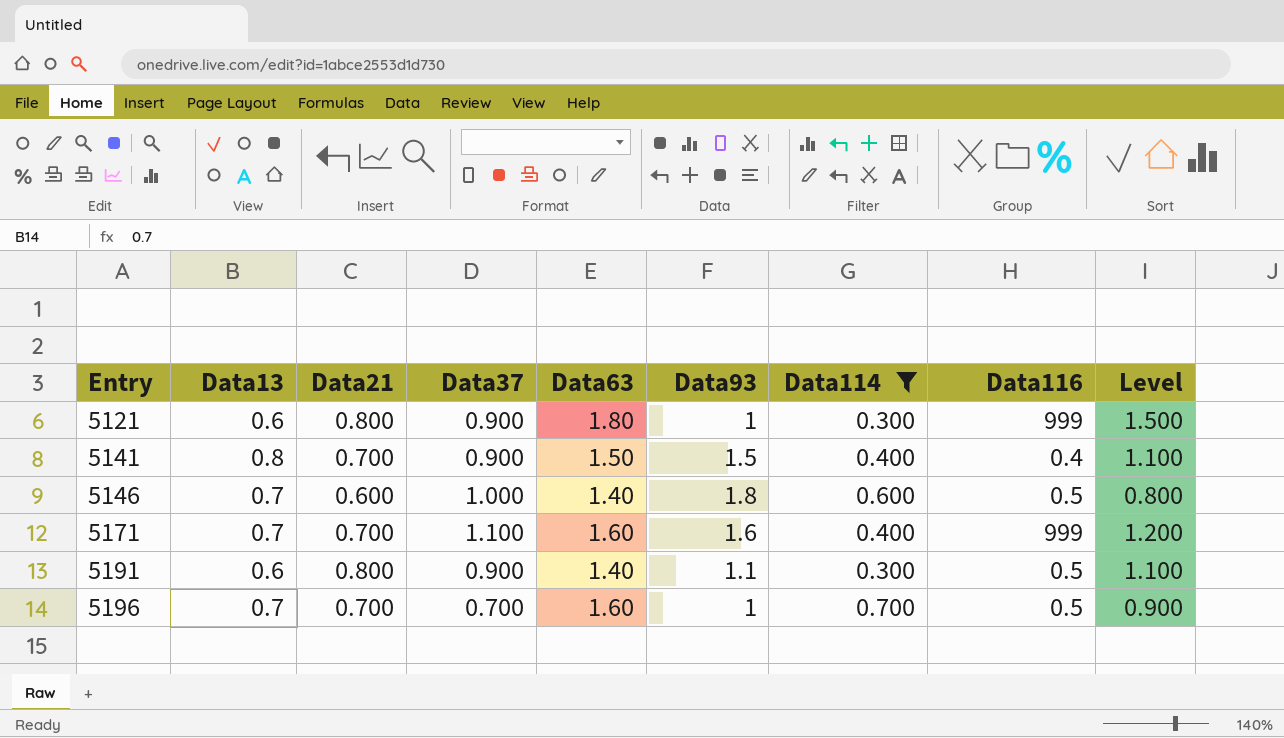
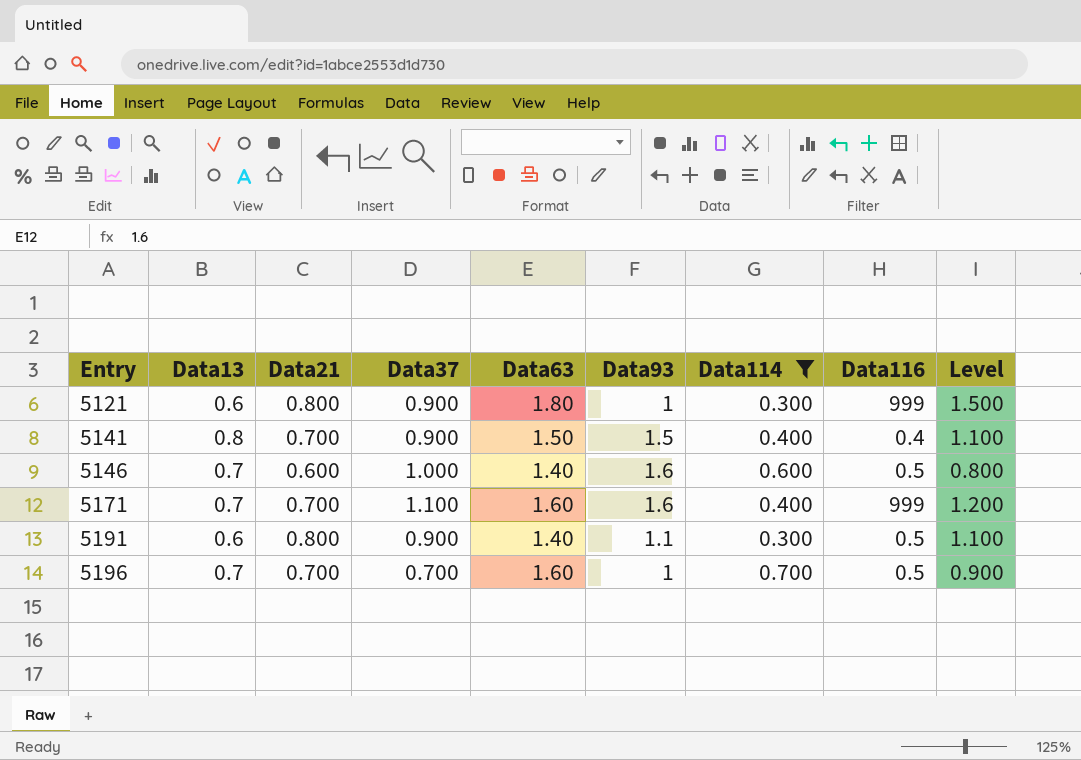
5146 | Data93: 1.8 -> 1.6

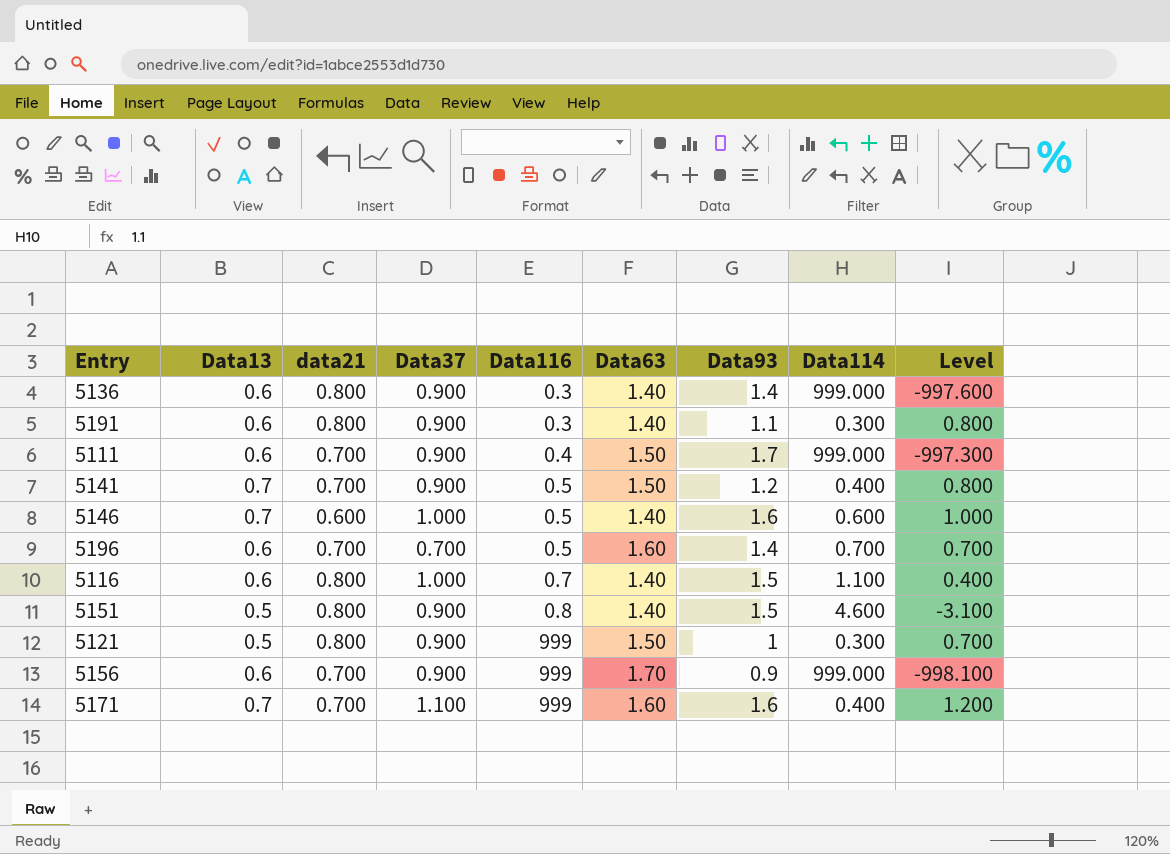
filter: Data114 <= 0.700 -> none
row order: Entry ascending -> Data116 ascending
column name: Data21 -> data21
column Data116 | position: 8 -> 5
column Level | formula: [Data63] - [Data114] -> [Data93] - [Data114]
5191 | Data116: 0.5 -> 0.3
5141 | Data13: 0.8 -> 0.7
5141 | Data116: 0.4 -> 0.5
5141 | Data93: 1.5 -> 1.2
5196 | Data13: 0.7 -> 0.6
5196 | Data93: 1 -> 1.4
5121 | Data13: 0.6 -> 0.5
5121 | Data63: 1.80 -> 1.50

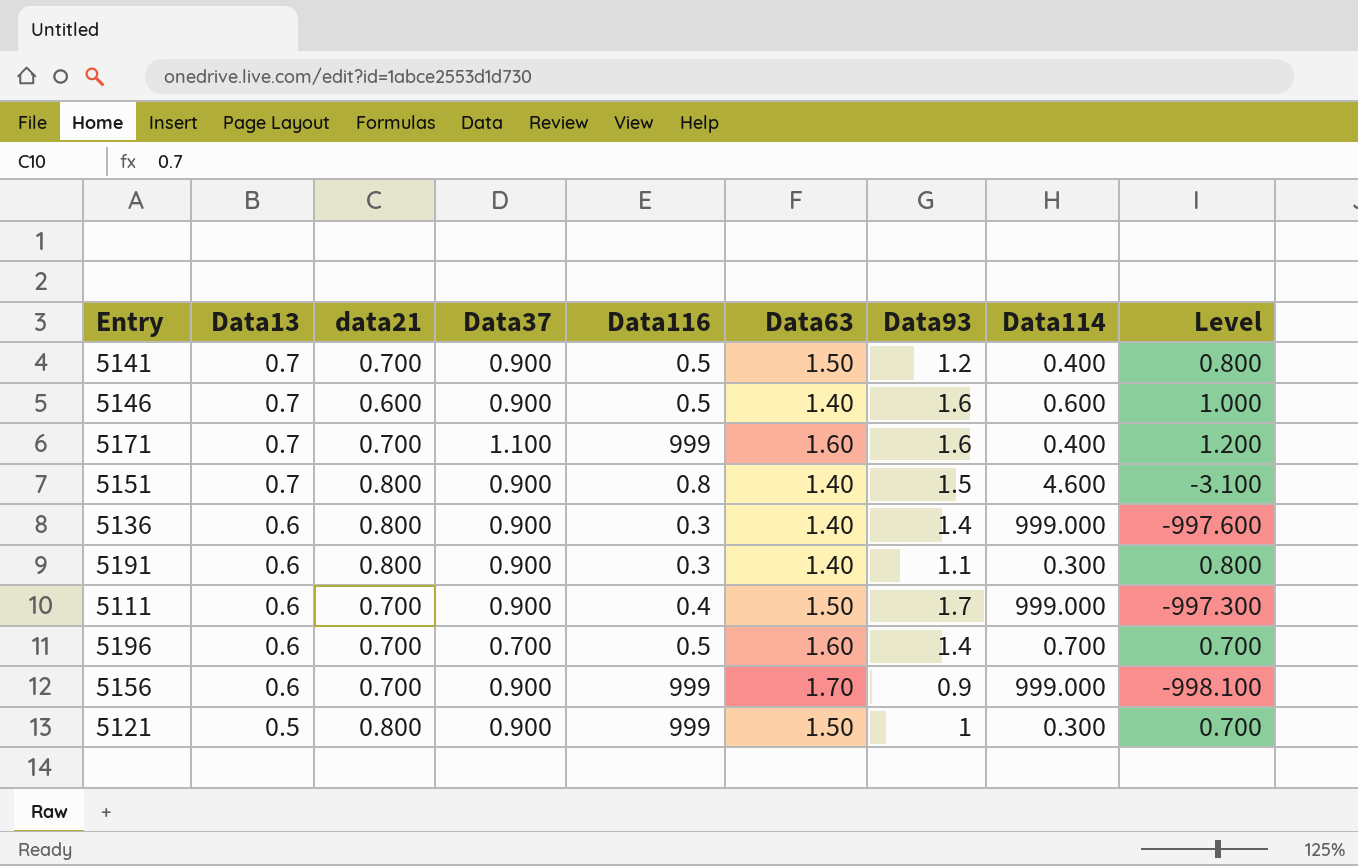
row order: Data116 ascending -> Data13 descending
row 5116: 0.6 | 0.800 | 1.000 | 0.7 | 1.40 | 1.5 | 1.100 | 0.400 -> none
5146 | Data37: 1.000 -> 0.900
5151 | Data13: 0.5 -> 0.7

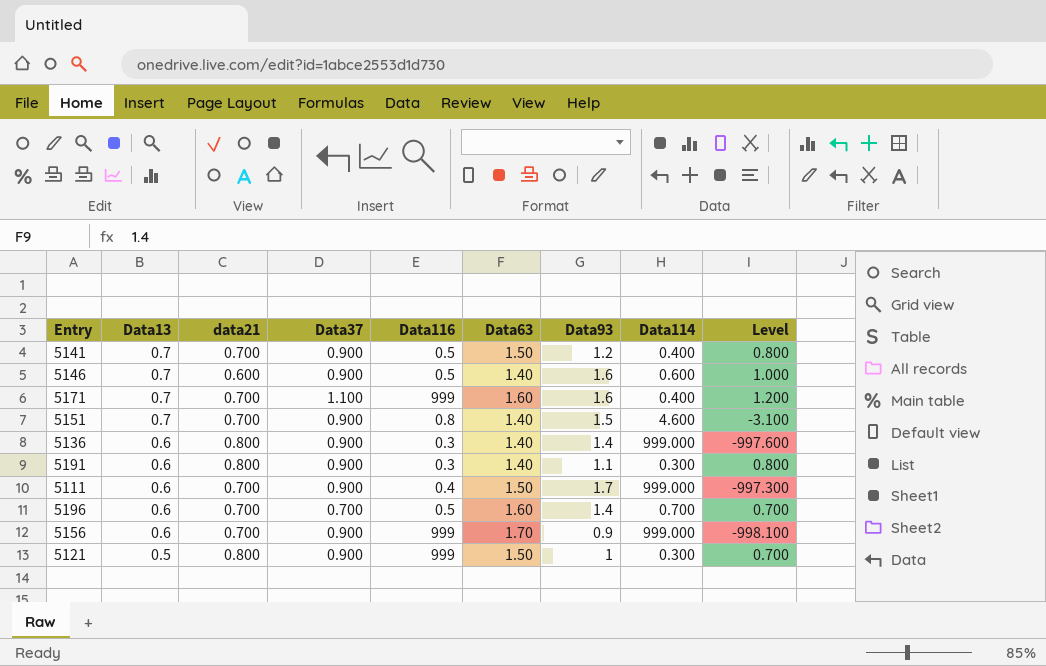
5151 | data21: 0.800 -> 0.700

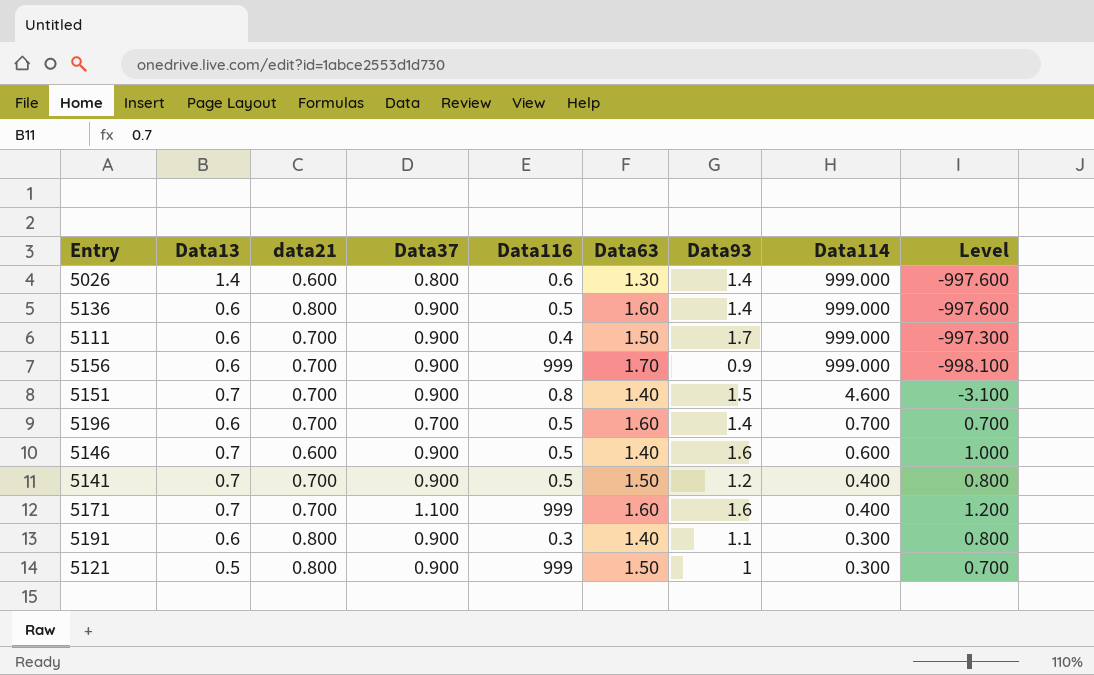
row order: Data13 descending -> Data114 descending
row 5026: none -> 1.4 | 0.600 | 0.800 | 0.6 | 1.30 | 1.4 | 999.000 | -997.600
5136 | Data116: 0.3 -> 0.5
5136 | Data63: 1.40 -> 1.60

